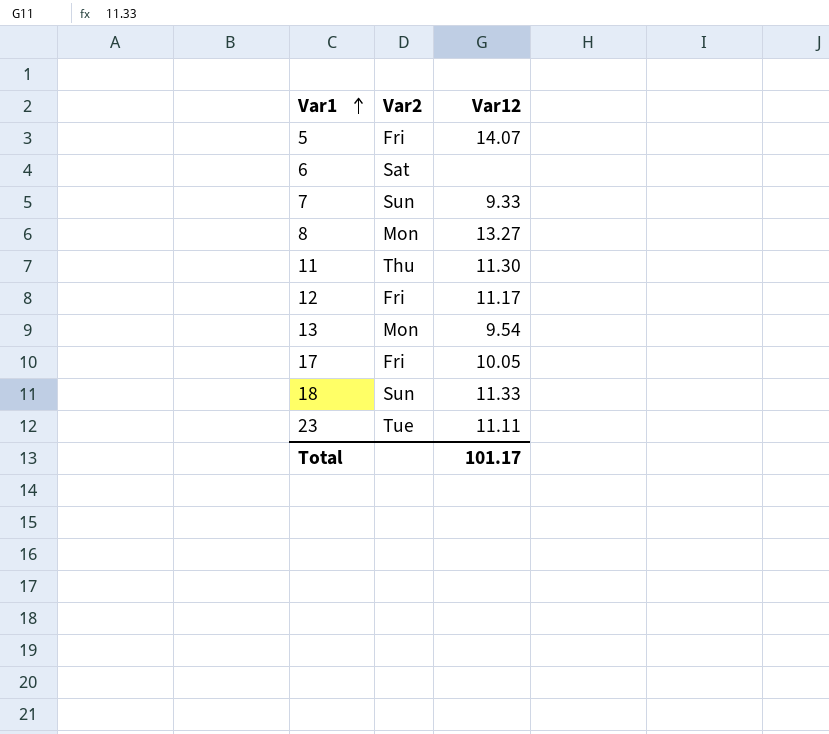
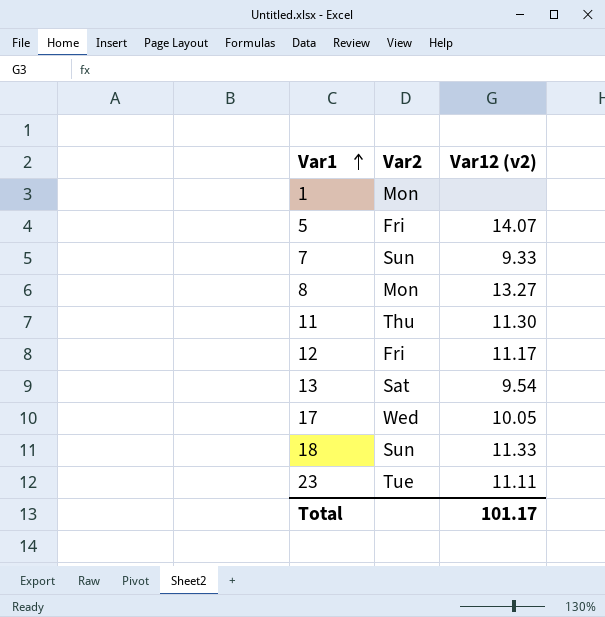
column name: Var12 -> Var12 (v2)
row 6: Sat | none -> none
row 1: none -> Mon | none
13 | Var2: Mon -> Sat
17 | Var2: Fri -> Wed

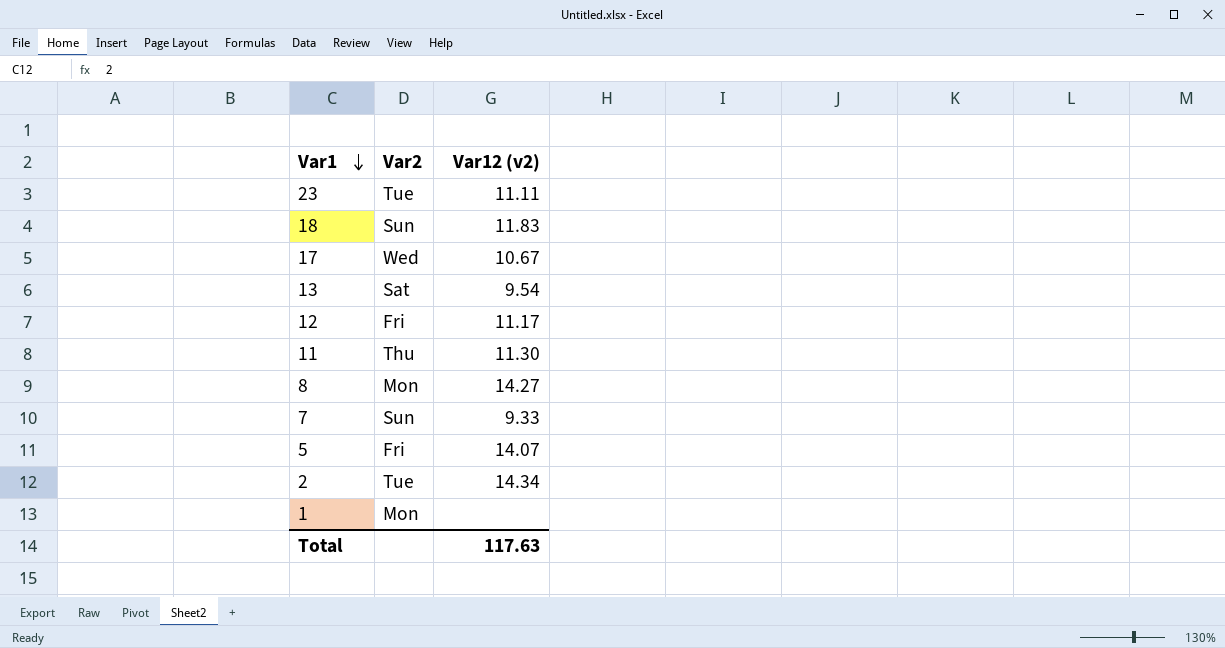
row order: Var1 ascending -> Var1 descending
18 | Var12 (v2): 11.33 -> 11.83
17 | Var12 (v2): 10.05 -> 10.67
8 | Var12 (v2): 13.27 -> 14.27
row 2: none -> Tue | 14.34
Total | Var12 (v2): 101.17 -> 117.63

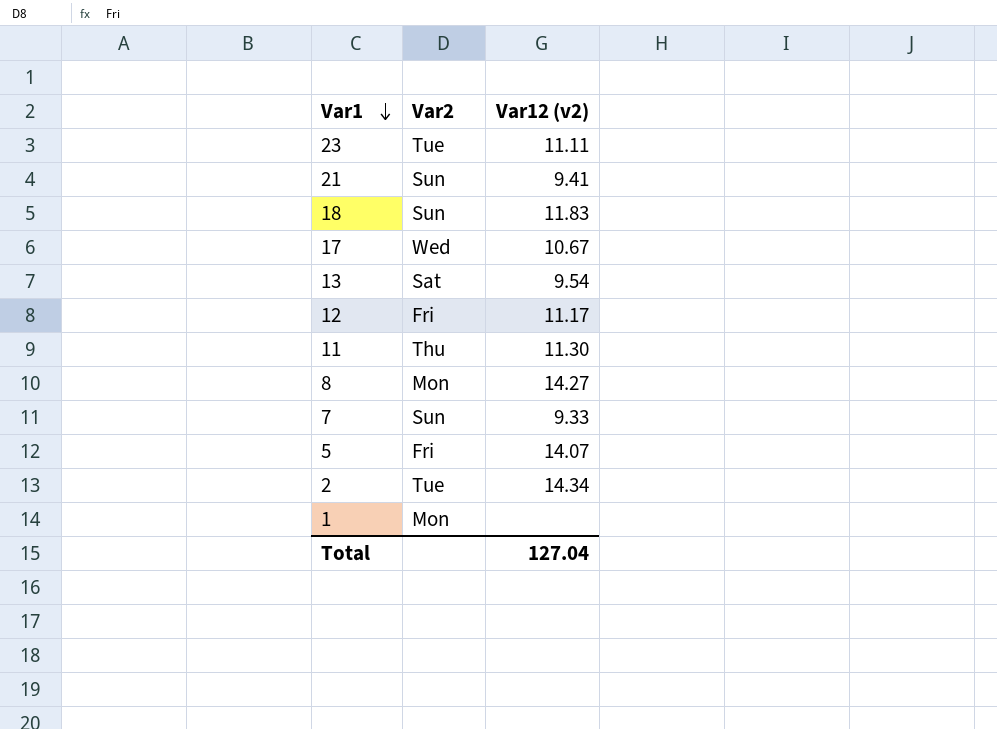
row 21: none -> Sun | 9.41
Total | Var12 (v2): 117.63 -> 127.04

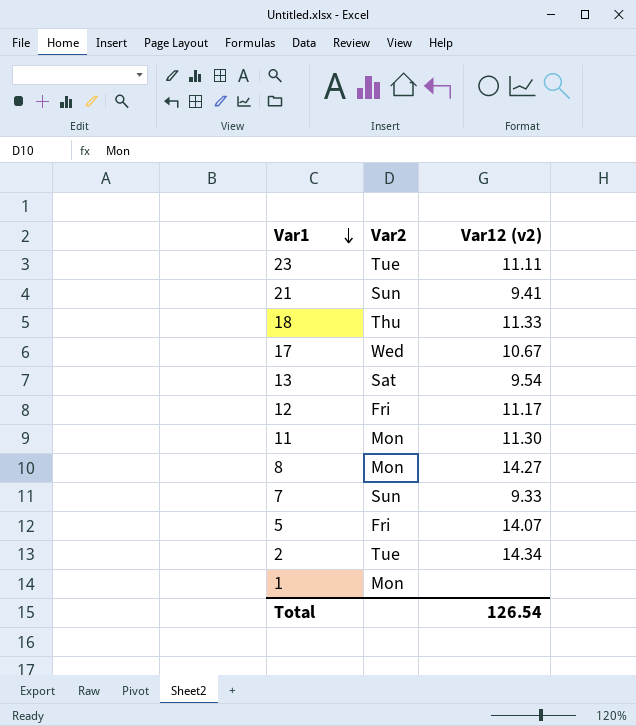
18 | Var2: Sun -> Thu
18 | Var12 (v2): 11.83 -> 11.33
11 | Var2: Thu -> Mon
Total | Var12 (v2): 127.04 -> 126.54

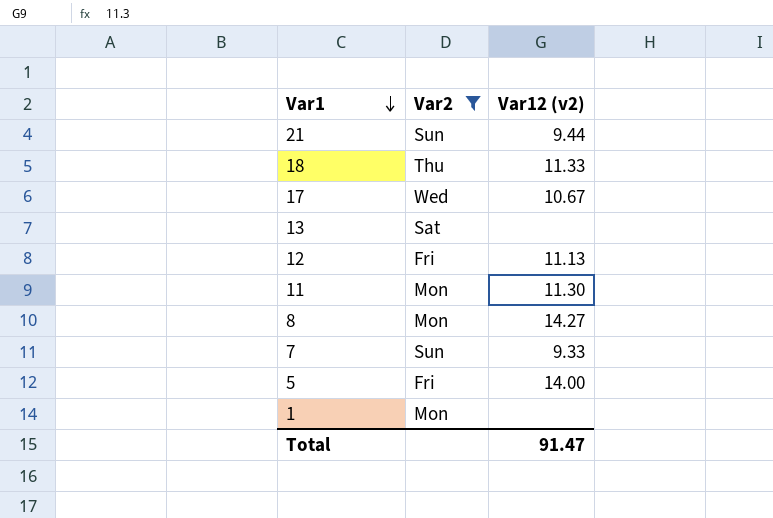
filter: none -> Var2 != Tue
21 | Var12 (v2): 9.41 -> 9.44
13 | Var12 (v2): 9.54 -> none
12 | Var12 (v2): 11.17 -> 11.13
5 | Var12 (v2): 14.07 -> 14.00
Total | Var12 (v2): 126.54 -> 91.47

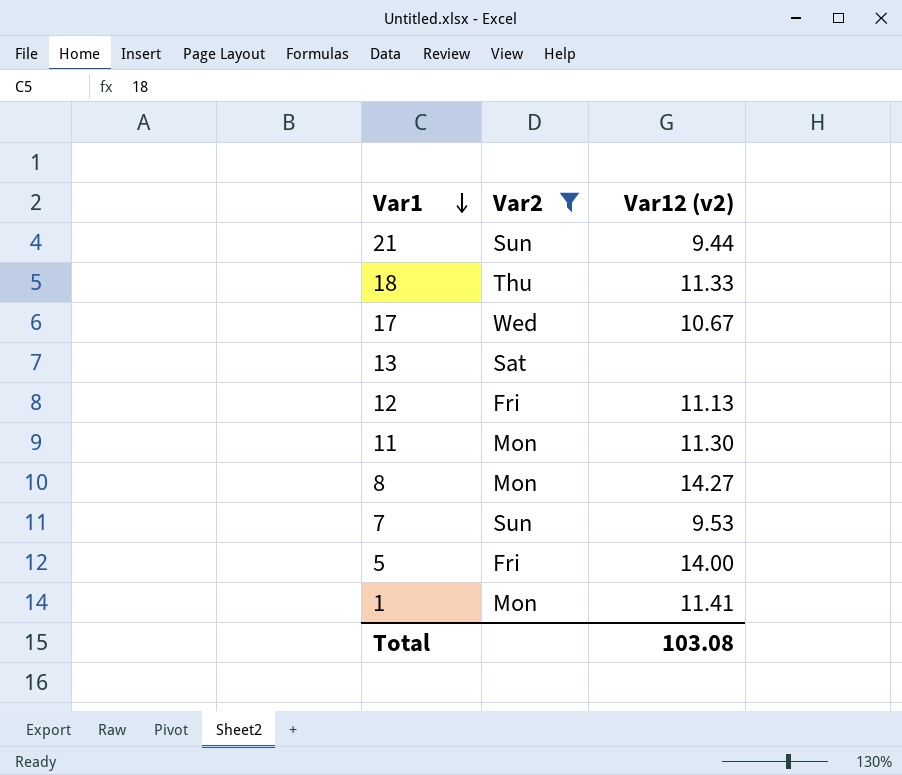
7 | Var12 (v2): 9.33 -> 9.53
1 | Var12 (v2): none -> 11.41
Total | Var12 (v2): 91.47 -> 103.08

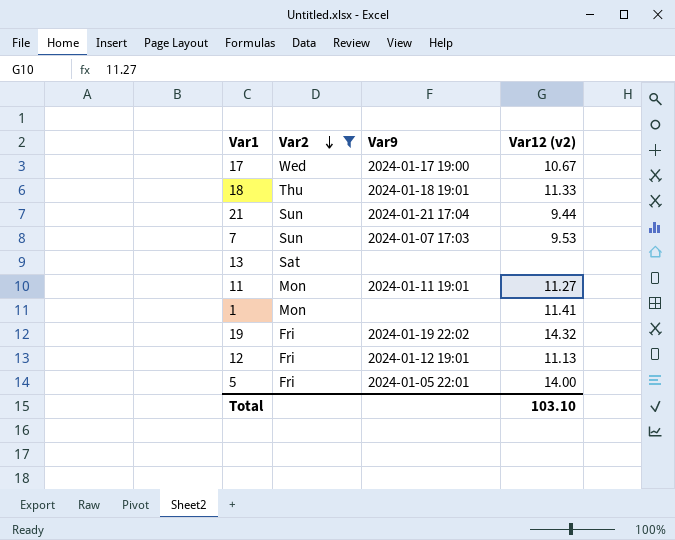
row order: Var1 descending -> Var2 descending
column Var9 | position: none -> 3
row 8: Mon | 14.27 -> none
11 | Var12 (v2): 11.30 -> 11.27
row 19: none -> Fri | 2024-01-19 22:02 | 14.32
Total | Var12 (v2): 103.08 -> 103.10

